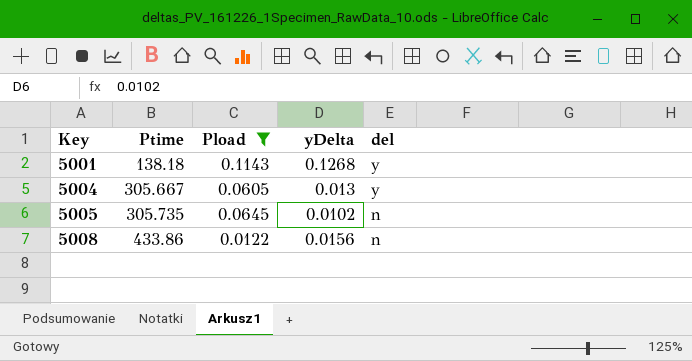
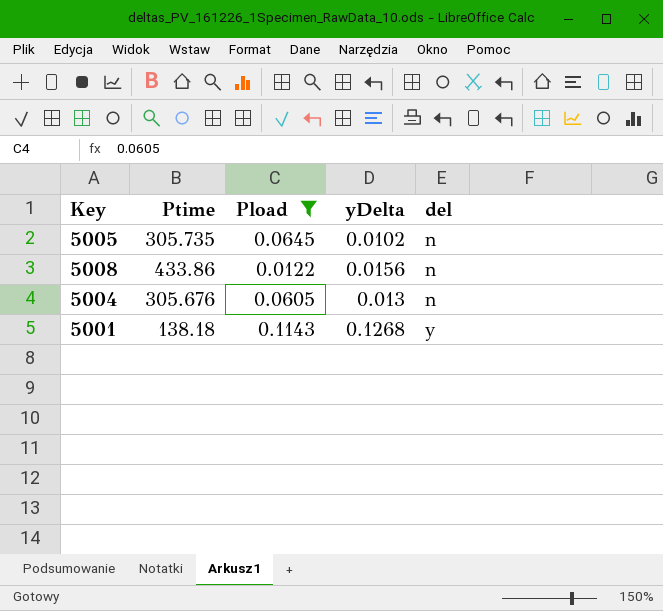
row order: Key ascending -> del ascending
5004 | Ptime: 305.667 -> 305.676
5004 | del: y -> n

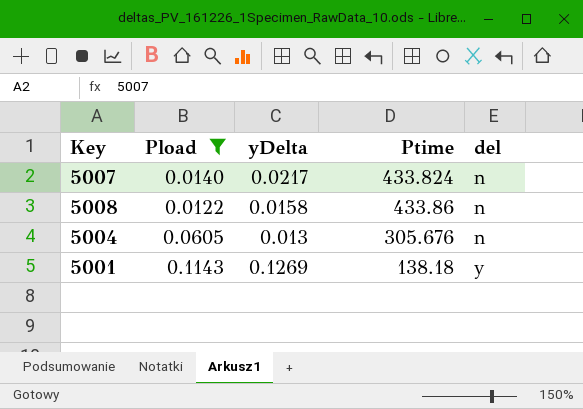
column Ptime | position: 2 -> 4
row 5005: 305.735 | 0.0645 | 0.0102 | n -> none
row 5007: none -> 0.0140 | 0.0217 | 433.824 | n
5008 | yDelta: 0.0156 -> 0.0158
5001 | yDelta: 0.1268 -> 0.1269

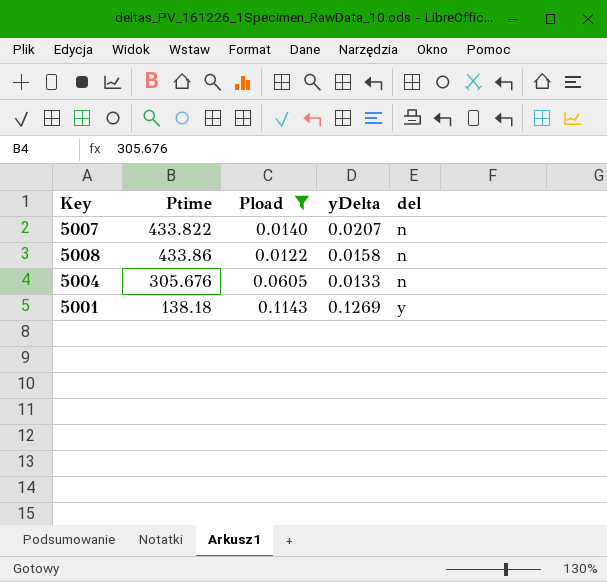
column Ptime | position: 4 -> 2
5007 | Ptime: 433.824 -> 433.822
5007 | yDelta: 0.0217 -> 0.0207
5004 | yDelta: 0.013 -> 0.0133

